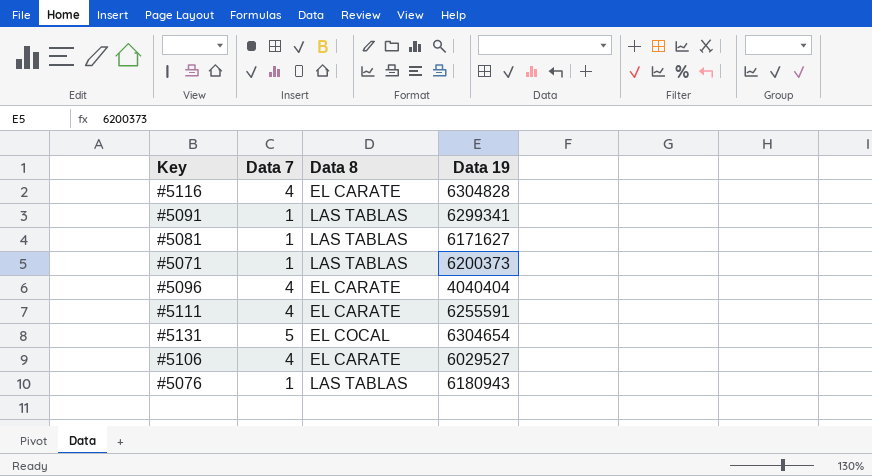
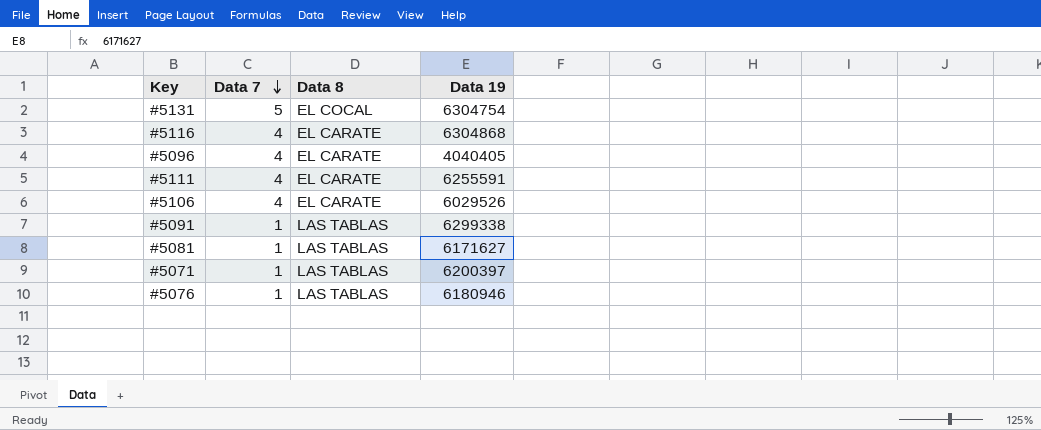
row order: none -> Data 7 descending
#5131 | Data 19: 6304654 -> 6304754
#5116 | Data 19: 6304828 -> 6304868
#5096 | Data 19: 4040404 -> 4040405
#5106 | Data 19: 6029527 -> 6029526
#5091 | Data 19: 6299341 -> 6299338
#5071 | Data 19: 6200373 -> 6200397
#5076 | Data 19: 6180943 -> 6180946

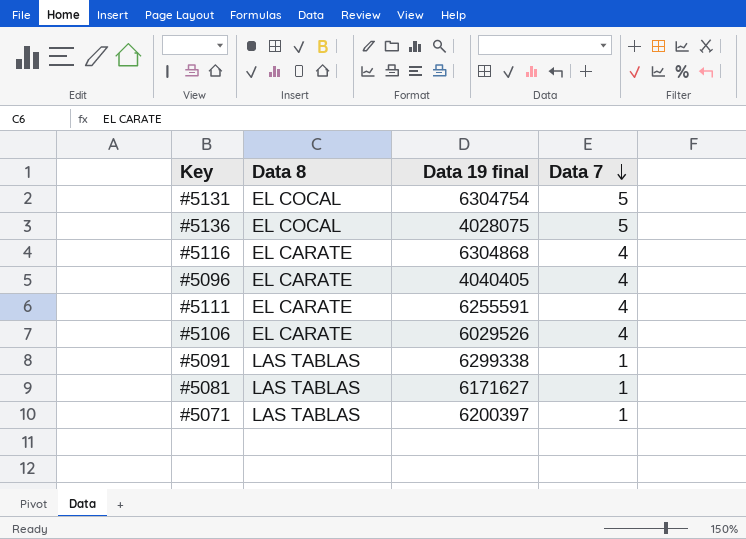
column name: Data 19 -> Data 19 final
column Data 7 | position: 2 -> 4
row #5076: 1 | LAS TABLAS | 6180946 -> none
row #5136: none -> EL COCAL | 4028075 | 5

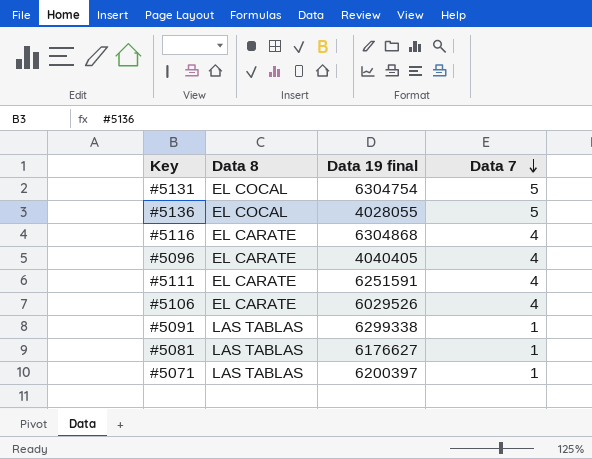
#5136 | Data 19 final: 4028075 -> 4028055
#5111 | Data 19 final: 6255591 -> 6251591
#5081 | Data 19 final: 6171627 -> 6176627

